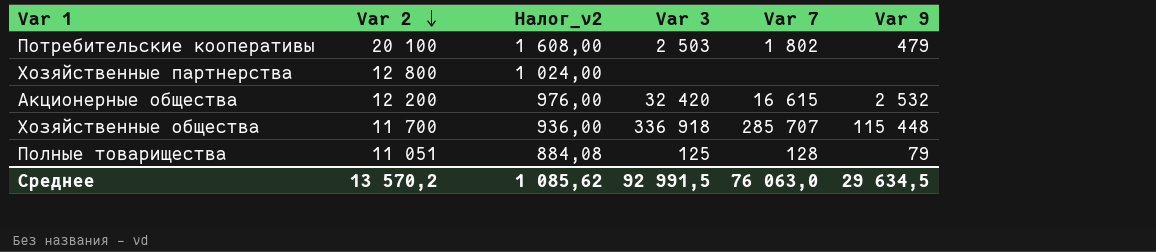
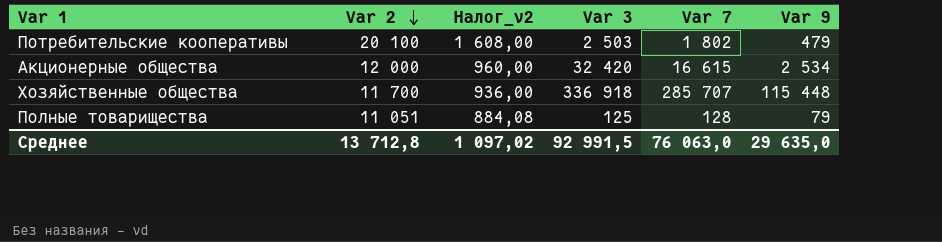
row Хозяйственные партнерства: 12 800 | 1 024,00 | none | none | none -> none
Акционерные общества | Var 2: 12 200 -> 12 000
Акционерные общества | Налог_v2: 976,00 -> 960,00
Акционерные общества | Var 9: 2 532 -> 2 534
Среднее | Var 2: 13 570,2 -> 13 712,8
Среднее | Налог_v2: 1 085,62 -> 1 097,02
Среднее | Var 9: 29 634,5 -> 29 635,0

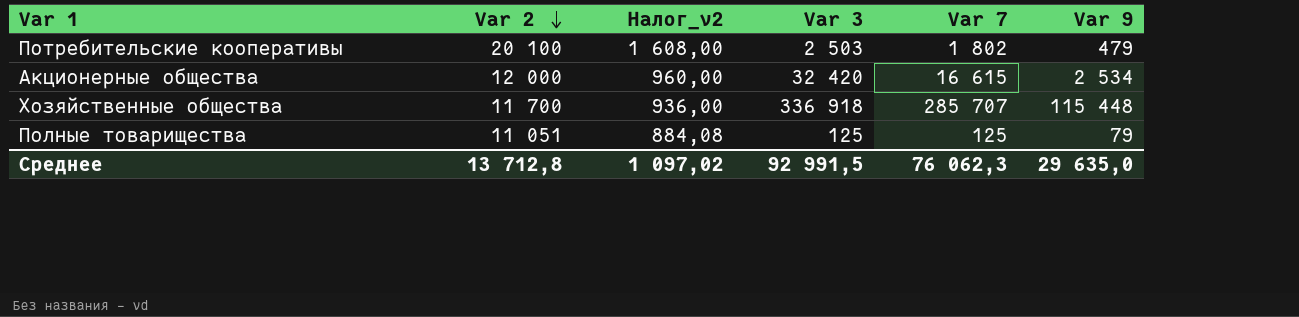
Полные товарищества | Var 7: 128 -> 125
Среднее | Var 7: 76 063,0 -> 76 062,3

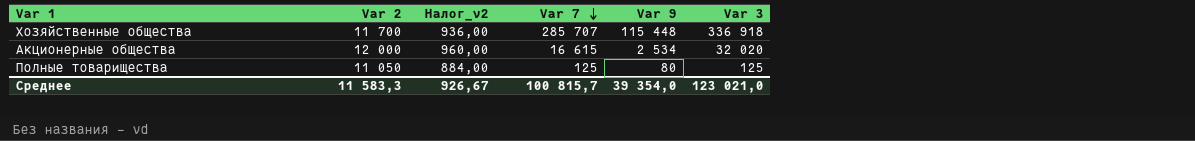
row order: Var 2 descending -> Var 7 descending
column Var 3 | position: 4 -> 6
row Потребительские кооперативы: 20 100 | 1 608,00 | 2 503 | 1 802 | 479 -> none
Акционерные общества | Var 3: 32 420 -> 32 020
Полные товарищества | Var 2: 11 051 -> 11 050
Полные товарищества | Налог_v2: 884,08 -> 884,00
Полные товарищества | Var 9: 79 -> 80
Среднее | Var 2: 13 712,8 -> 11 583,3
Среднее | Налог_v2: 1 097,02 -> 926,67
Среднее | Var 7: 76 062,3 -> 100 815,7
Среднее | Var 9: 29 635,0 -> 39 354,0
Среднее | Var 3: 92 991,5 -> 123 021,0

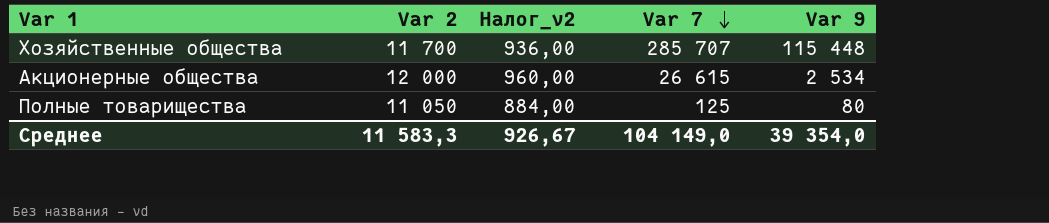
column Var 3 | position: 6 -> none
Акционерные общества | Var 7: 16 615 -> 26 615
Среднее | Var 7: 100 815,7 -> 104 149,0

